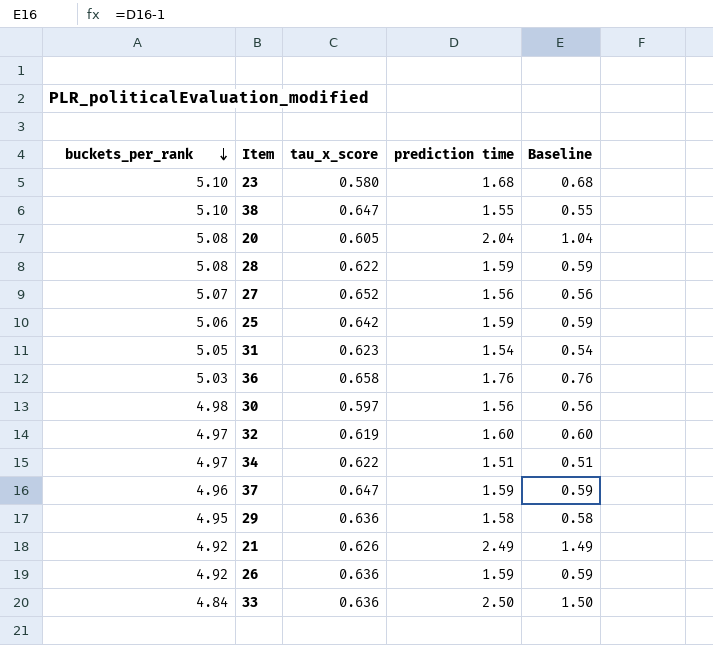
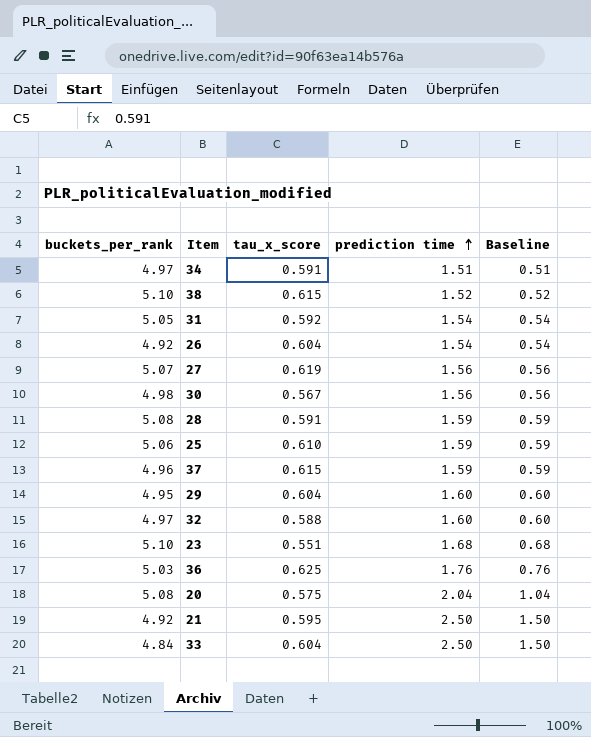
row order: buckets_per_rank descending -> prediction time ascending
34 | tau_x_score: 0.622 -> 0.591
38 | tau_x_score: 0.647 -> 0.615
38 | prediction time: 1.55 -> 1.52
38 | Baseline: 0.55 -> 0.52
31 | tau_x_score: 0.623 -> 0.592
26 | tau_x_score: 0.636 -> 0.604
26 | prediction time: 1.59 -> 1.54
26 | Baseline: 0.59 -> 0.54
27 | tau_x_score: 0.652 -> 0.619
30 | tau_x_score: 0.597 -> 0.567
28 | tau_x_score: 0.622 -> 0.591
25 | tau_x_score: 0.642 -> 0.610
37 | tau_x_score: 0.647 -> 0.615
29 | tau_x_score: 0.636 -> 0.604
29 | prediction time: 1.58 -> 1.60
29 | Baseline: 0.58 -> 0.60
32 | tau_x_score: 0.619 -> 0.588
23 | tau_x_score: 0.580 -> 0.551
36 | tau_x_score: 0.658 -> 0.625
20 | tau_x_score: 0.605 -> 0.575
21 | tau_x_score: 0.626 -> 0.595
21 | prediction time: 2.49 -> 2.50
21 | Baseline: 1.49 -> 1.50
33 | tau_x_score: 0.636 -> 0.604

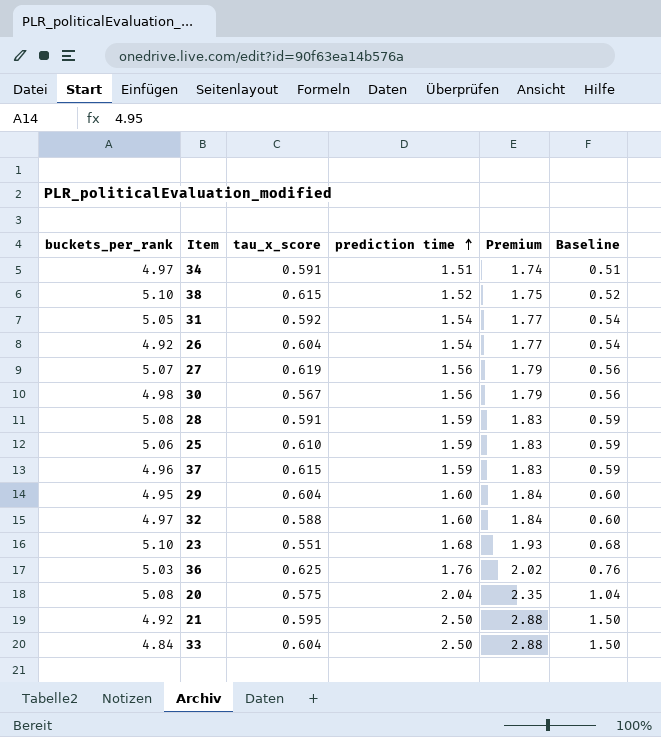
column Premium | formula: none -> [prediction time] * 1.15

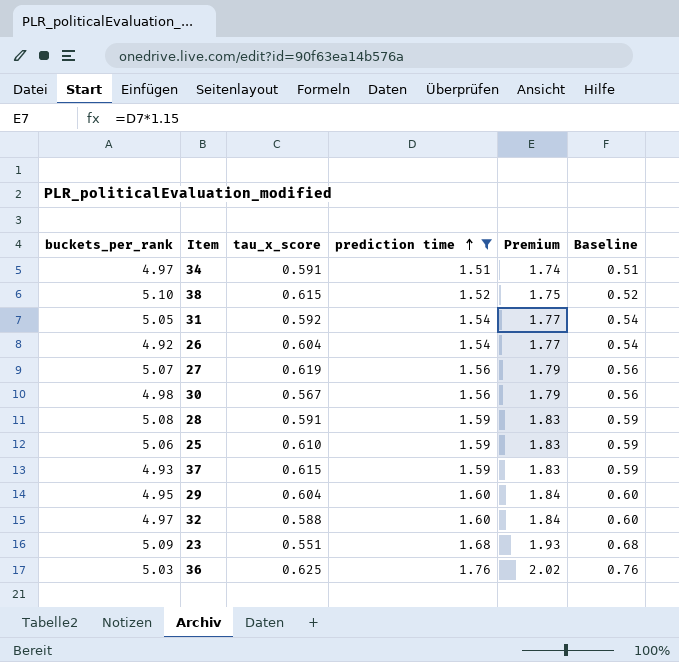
filter: none -> prediction time <= 1.76
37 | buckets_per_rank: 4.96 -> 4.93
23 | buckets_per_rank: 5.10 -> 5.09

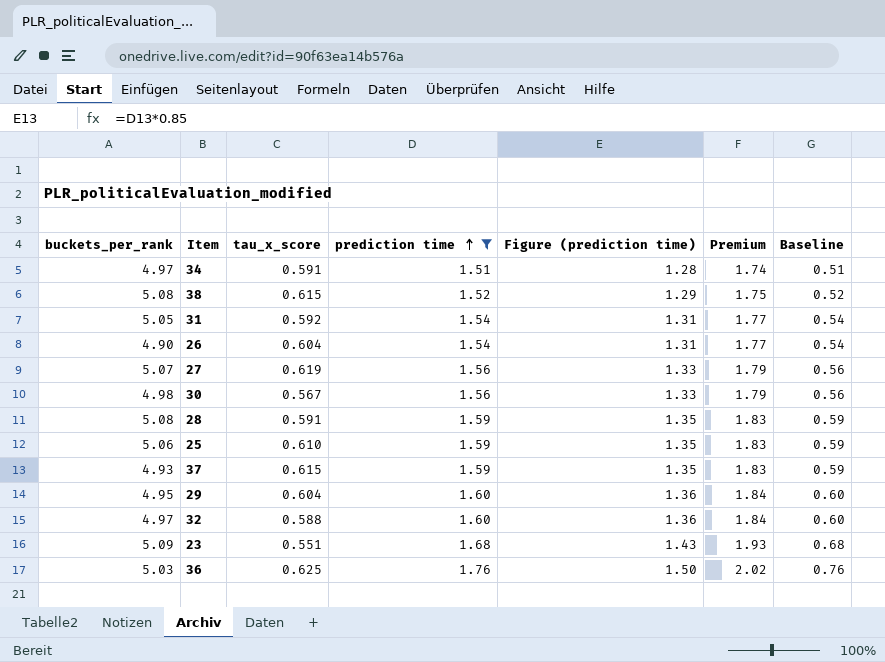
column Figure (prediction time) | formula: none -> [prediction time] * 0.85
38 | buckets_per_rank: 5.10 -> 5.08
26 | buckets_per_rank: 4.92 -> 4.90

